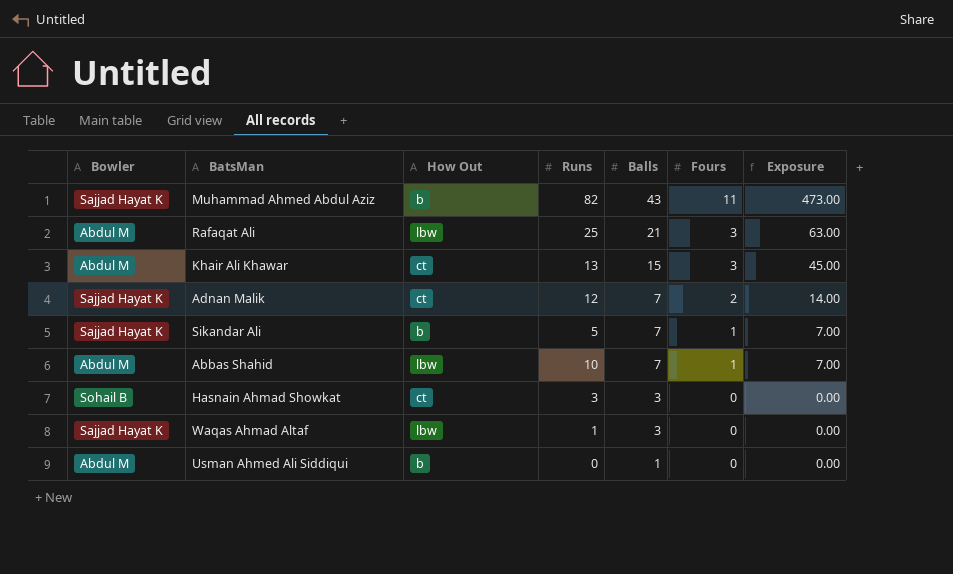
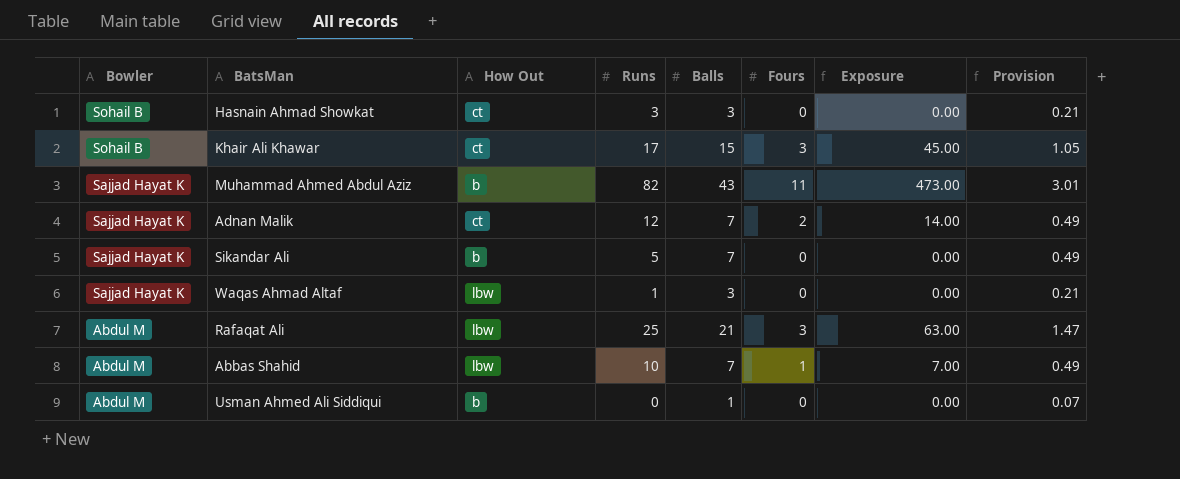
row order: Balls descending -> Bowler descending
column Provision | formula: none -> [Balls] * 0.07
Khair Ali Khawar | Bowler: Abdul M -> Sohail B
Khair Ali Khawar | Runs: 13 -> 17
Sikandar Ali | Fours: 1 -> 0
Sikandar Ali | Exposure: 7.00 -> 0.00

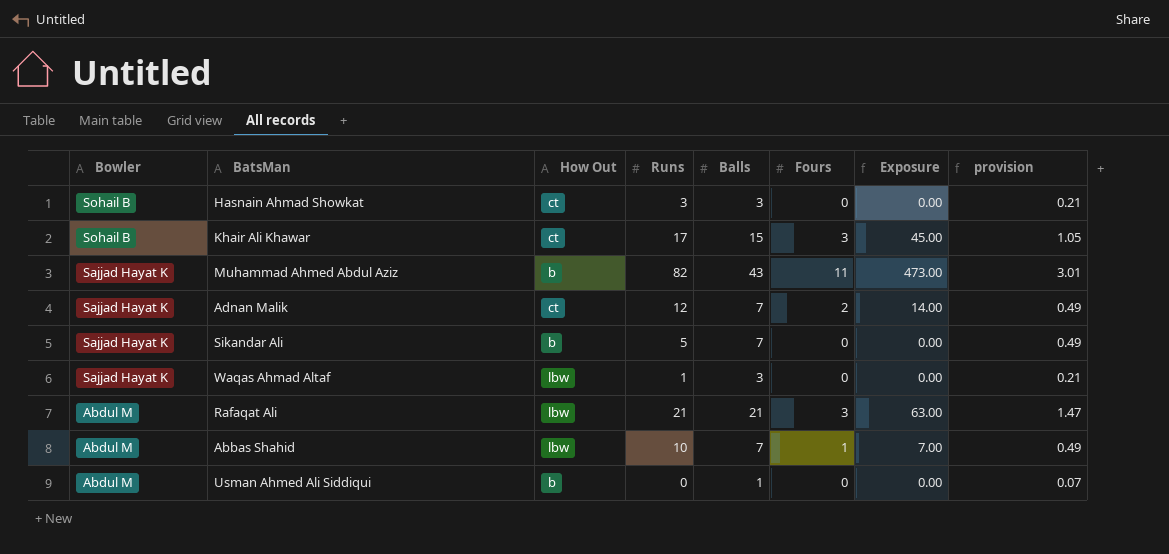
column name: Provision -> provision
Rafaqat Ali | Runs: 25 -> 21

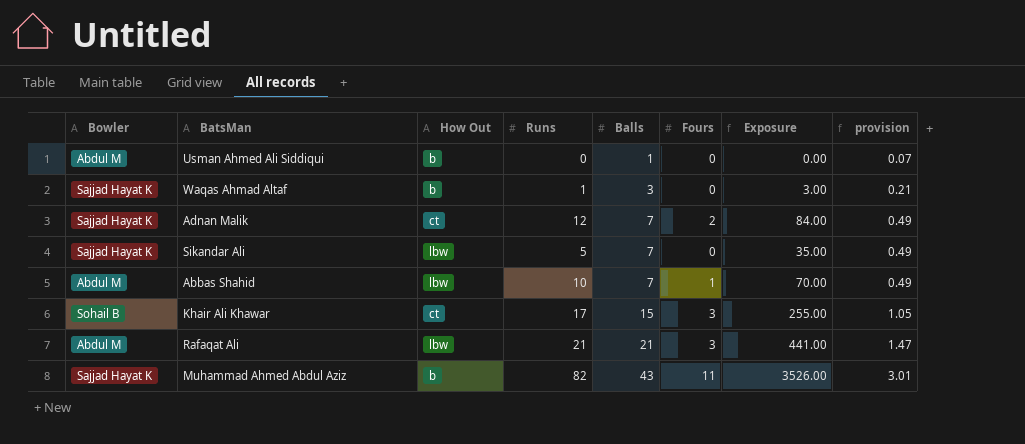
row order: Bowler descending -> Balls ascending
column Exposure | formula: [Balls] * [Fours] -> [Runs] * [Balls]
row Hasnain Ahmad Showkat: Sohail B | ct | 3 | 3 | 0 | 0.00 | 0.21 -> none
Waqas Ahmad Altaf | How Out: lbw -> b
Sikandar Ali | How Out: b -> lbw

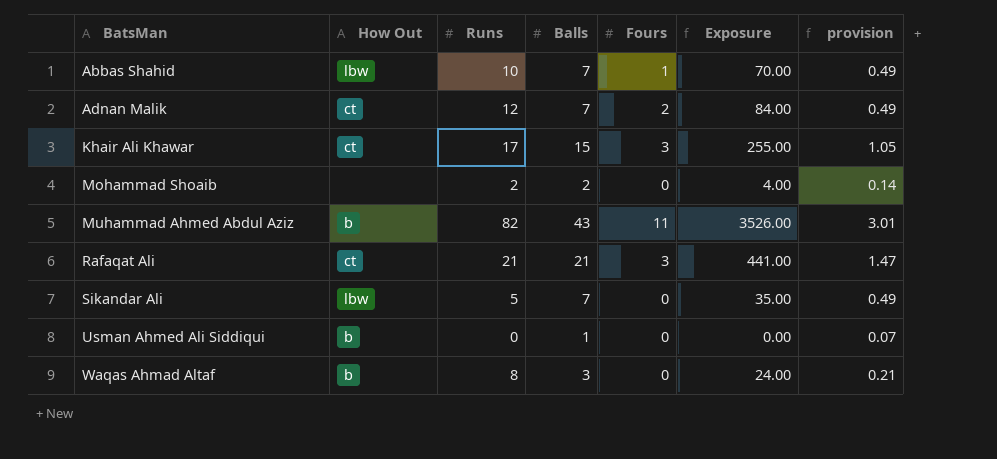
row order: Balls ascending -> BatsMan ascending
column Bowler | position: 1 -> none
row Mohammad Shoaib: none -> none | 2 | 2 | 0 | 4.00 | 0.14
Rafaqat Ali | How Out: lbw -> ct
Waqas Ahmad Altaf | Runs: 1 -> 8
Waqas Ahmad Altaf | Exposure: 3.00 -> 24.00

